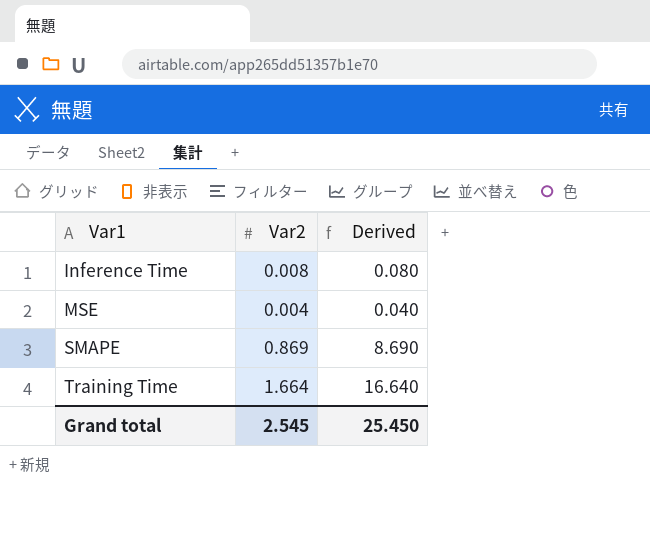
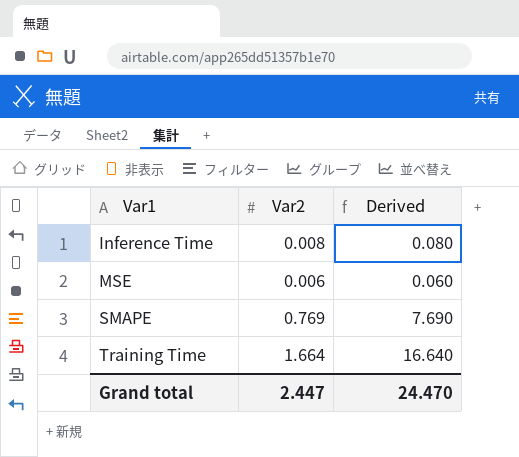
MSE | Var2: 0.004 -> 0.006
MSE | Derived: 0.040 -> 0.060
SMAPE | Var2: 0.869 -> 0.769
SMAPE | Derived: 8.690 -> 7.690
Grand total | Var2: 2.545 -> 2.447
Grand total | Derived: 25.450 -> 24.470

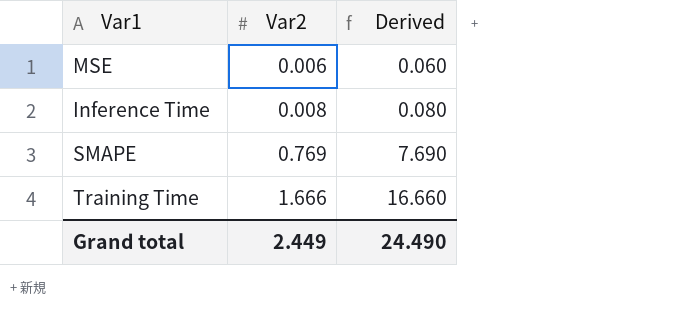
row order: Var1 ascending -> Var2 ascending
Training Time | Var2: 1.664 -> 1.666
Training Time | Derived: 16.640 -> 16.660
Grand total | Var2: 2.447 -> 2.449
Grand total | Derived: 24.470 -> 24.490

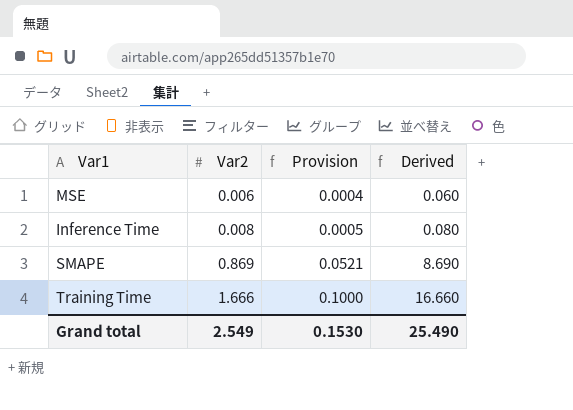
column Provision | formula: none -> [Var2] * 0.06
SMAPE | Var2: 0.769 -> 0.869
SMAPE | Derived: 7.690 -> 8.690
Grand total | Var2: 2.449 -> 2.549
Grand total | Derived: 24.490 -> 25.490

